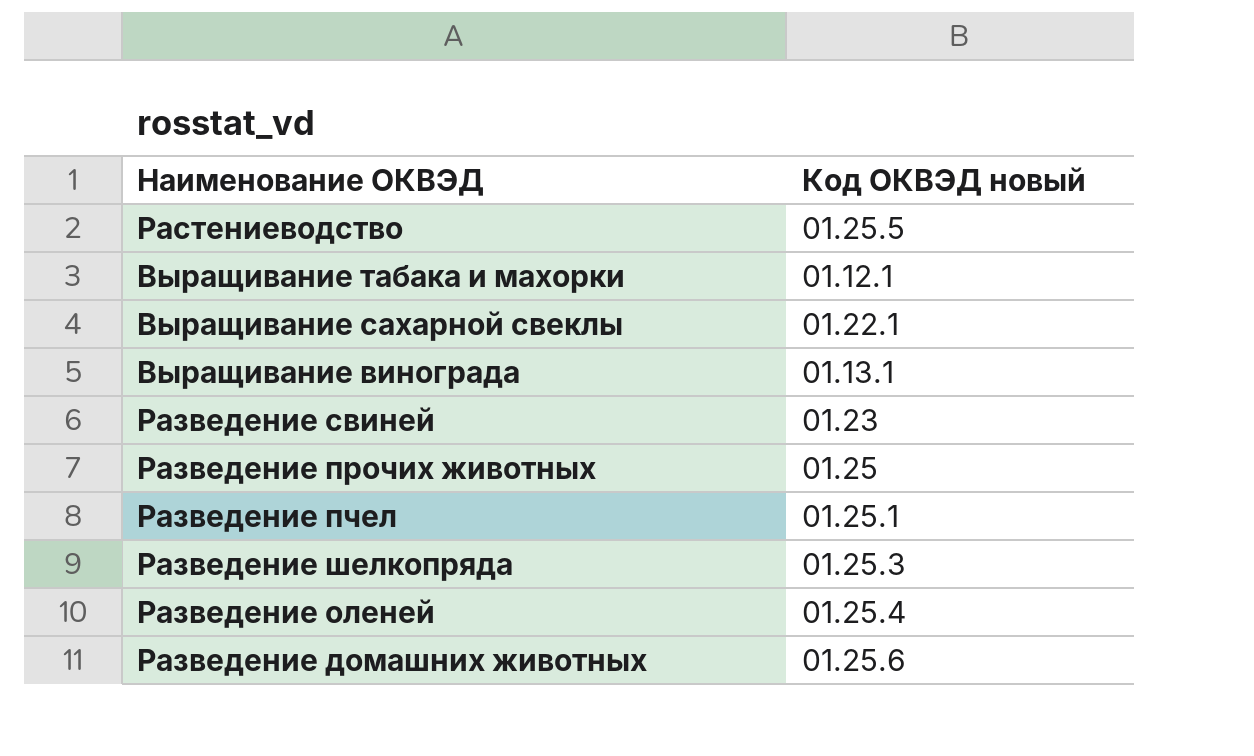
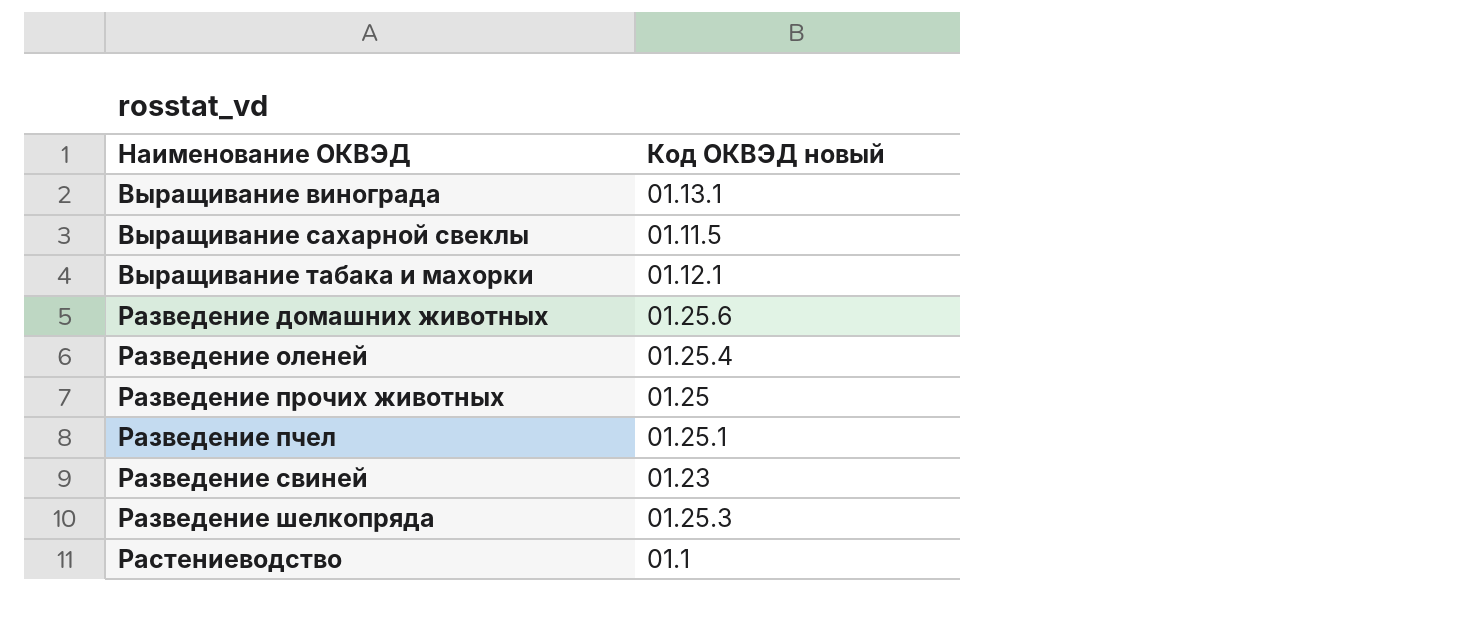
row order: none -> Наименование ОКВЭД ascending
Выращивание сахарной свеклы | Код ОКВЭД новый: 01.22.1 -> 01.11.5
Растениеводство | Код ОКВЭД новый: 01.25.5 -> 01.1

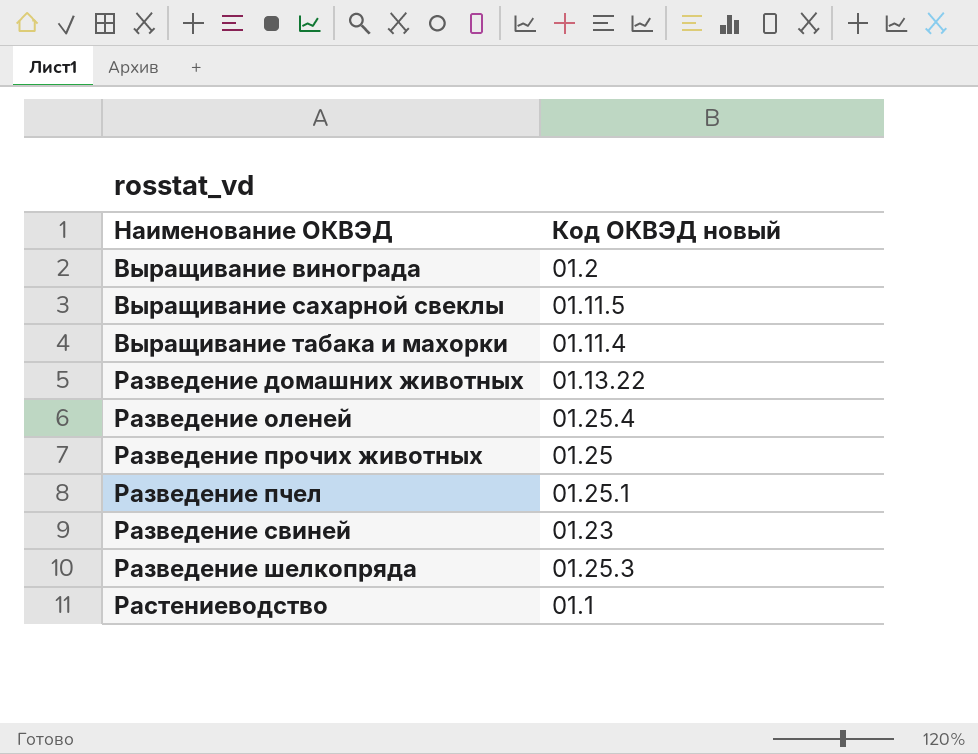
Выращивание винограда | Код ОКВЭД новый: 01.13.1 -> 01.2
Выращивание табака и махорки | Код ОКВЭД новый: 01.12.1 -> 01.11.4
Разведение домашних животных | Код ОКВЭД новый: 01.25.6 -> 01.13.22

